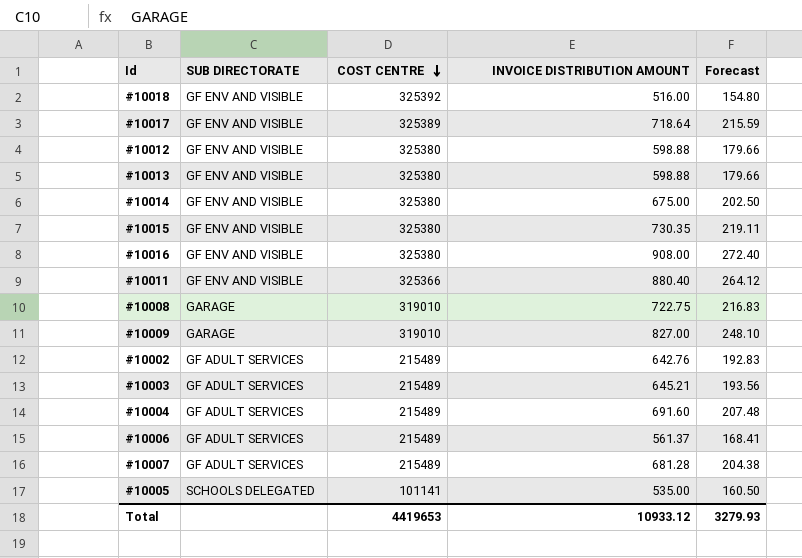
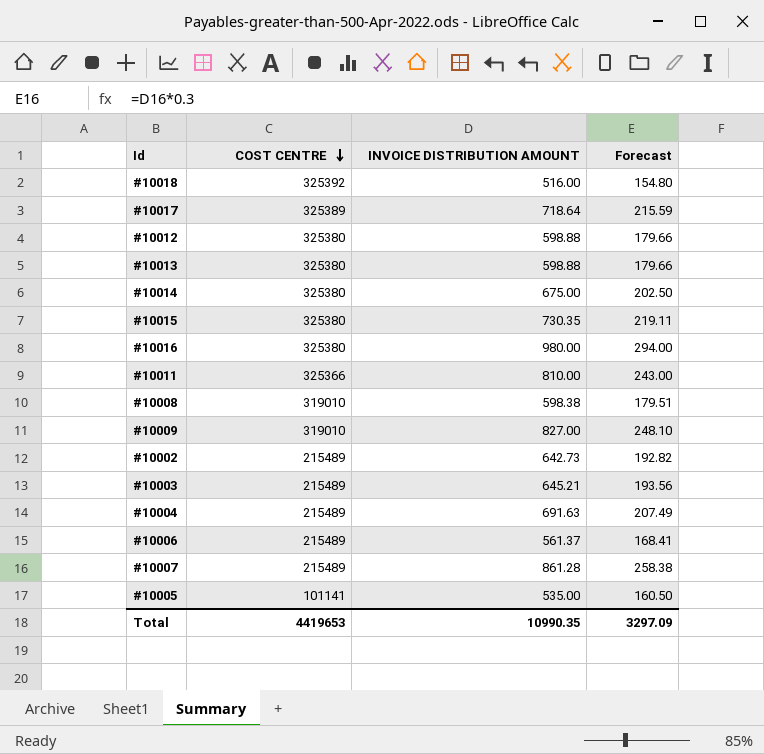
column SUB DIRECTORATE | position: 2 -> none
#10016 | INVOICE DISTRIBUTION AMOUNT: 908.00 -> 980.00
#10016 | Forecast: 272.40 -> 294.00
#10011 | INVOICE DISTRIBUTION AMOUNT: 880.40 -> 810.00
#10011 | Forecast: 264.12 -> 243.00
#10008 | INVOICE DISTRIBUTION AMOUNT: 722.75 -> 598.38
#10008 | Forecast: 216.83 -> 179.51
#10002 | INVOICE DISTRIBUTION AMOUNT: 642.76 -> 642.73
#10002 | Forecast: 192.83 -> 192.82
#10004 | INVOICE DISTRIBUTION AMOUNT: 691.60 -> 691.63
#10004 | Forecast: 207.48 -> 207.49
#10007 | INVOICE DISTRIBUTION AMOUNT: 681.28 -> 861.28
#10007 | Forecast: 204.38 -> 258.38
Total | INVOICE DISTRIBUTION AMOUNT: 10933.12 -> 10990.35
Total | Forecast: 3279.93 -> 3297.09

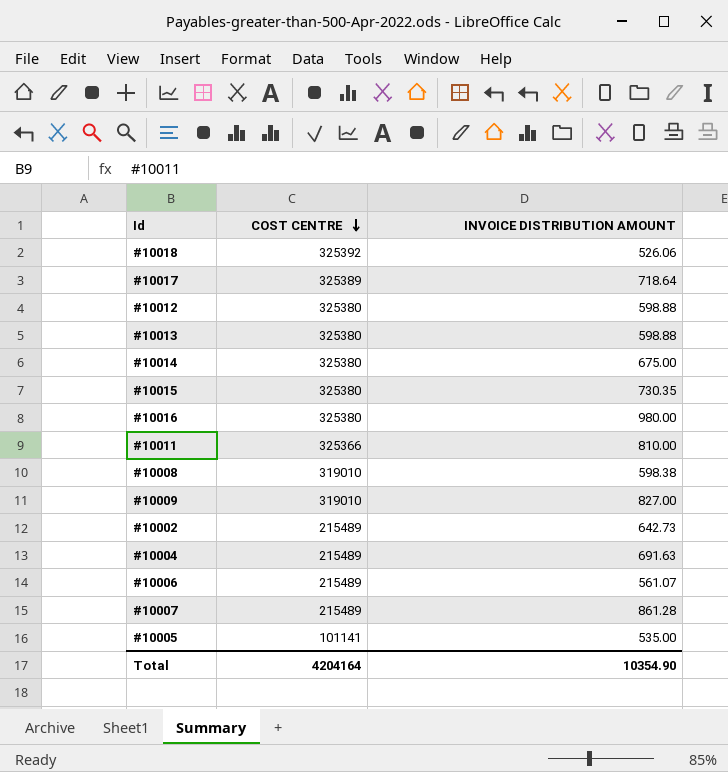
column Forecast | formula: [INVOICE DISTRIBUTION AMOUNT] * 0.3 -> none
row #10003: 215489 | 645.21 | 193.56 -> none
#10018 | INVOICE DISTRIBUTION AMOUNT: 516.00 -> 526.06
#10006 | INVOICE DISTRIBUTION AMOUNT: 561.37 -> 561.07
Total | COST CENTRE: 4419653 -> 4204164
Total | INVOICE DISTRIBUTION AMOUNT: 10990.35 -> 10354.90

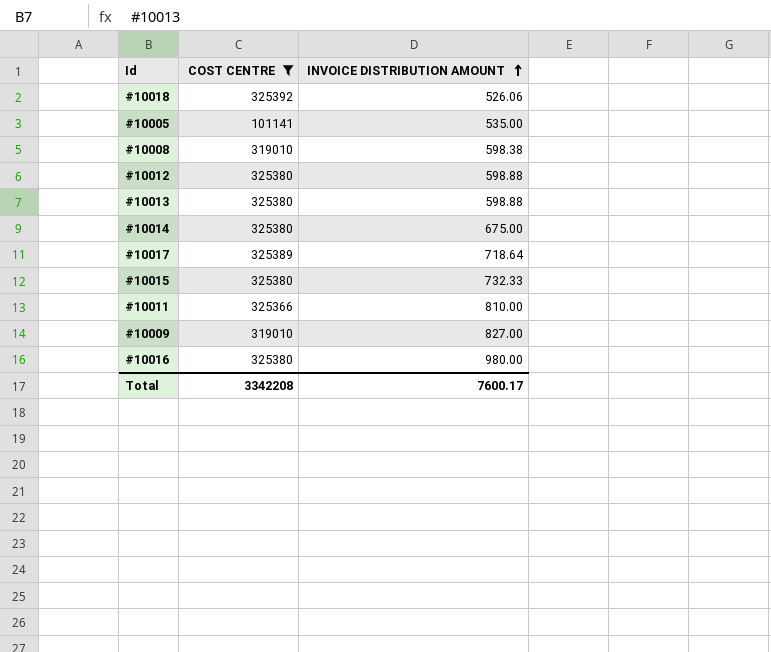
filter: none -> COST CENTRE != 215489
row order: COST CENTRE descending -> INVOICE DISTRIBUTION AMOUNT ascending
#10015 | INVOICE DISTRIBUTION AMOUNT: 730.35 -> 732.33
Total | COST CENTRE: 4204164 -> 3342208
Total | INVOICE DISTRIBUTION AMOUNT: 10354.90 -> 7600.17

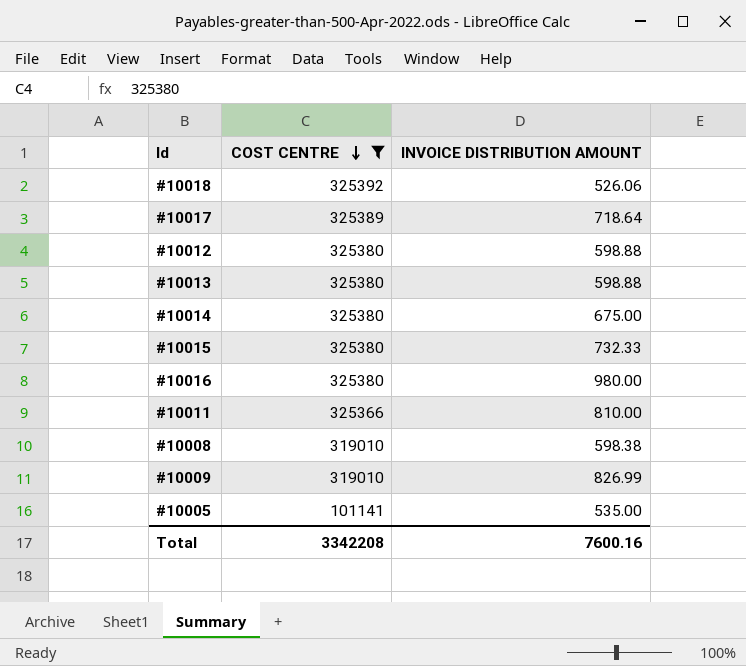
row order: INVOICE DISTRIBUTION AMOUNT ascending -> COST CENTRE descending
#10009 | INVOICE DISTRIBUTION AMOUNT: 827.00 -> 826.99
Total | INVOICE DISTRIBUTION AMOUNT: 7600.17 -> 7600.16

